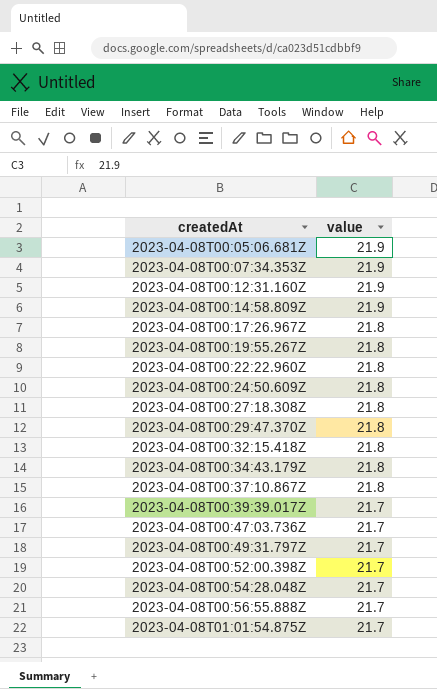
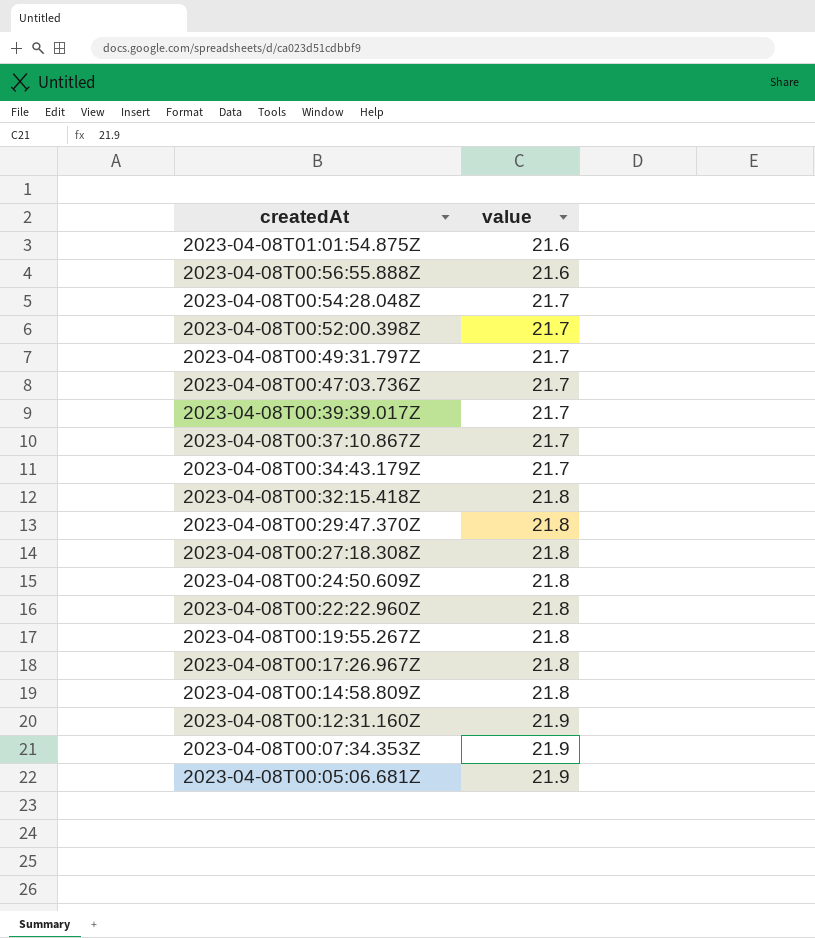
row order: createdAt ascending -> createdAt descending
2023-04-08T01:01:54.875Z | value: 21.7 -> 21.6
2023-04-08T00:56:55.888Z | value: 21.7 -> 21.6
2023-04-08T00:37:10.867Z | value: 21.8 -> 21.7
2023-04-08T00:34:43.179Z | value: 21.8 -> 21.7
2023-04-08T00:14:58.809Z | value: 21.9 -> 21.8

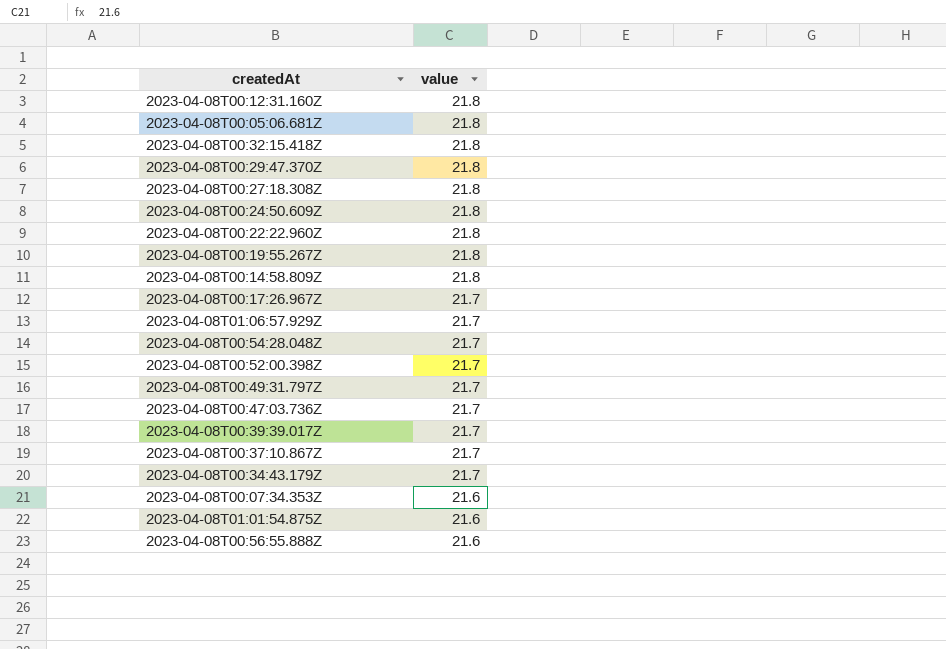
row order: createdAt descending -> value descending
2023-04-08T00:12:31.160Z | value: 21.9 -> 21.8
2023-04-08T00:05:06.681Z | value: 21.9 -> 21.8
2023-04-08T00:17:26.967Z | value: 21.8 -> 21.7
row 2023-04-08T01:06:57.929Z: none -> 21.7
2023-04-08T00:07:34.353Z | value: 21.9 -> 21.6

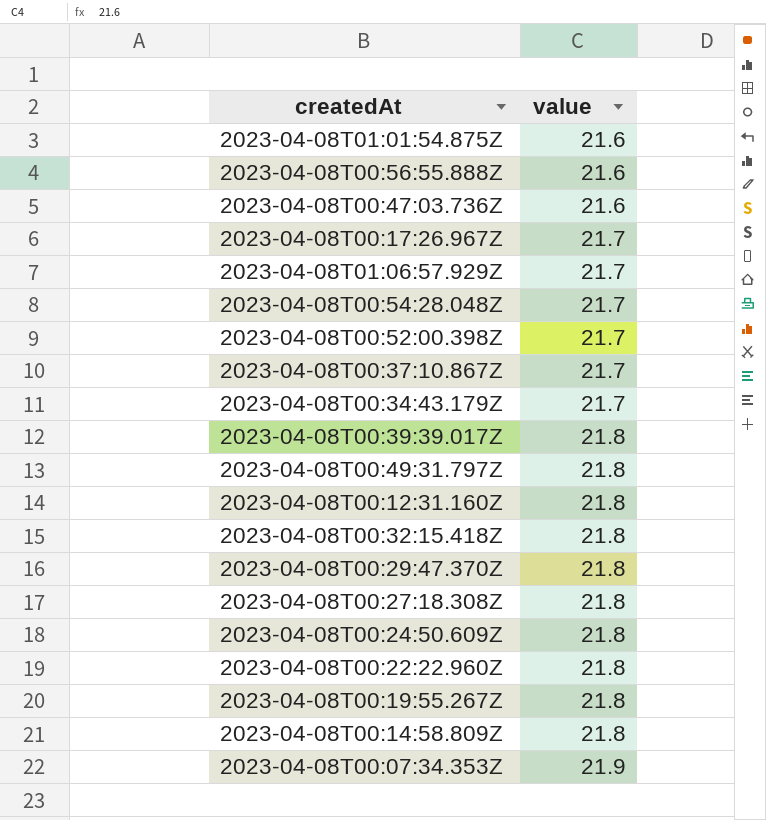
row order: value descending -> value ascending
row 2023-04-08T00:05:06.681Z: 21.8 -> none
2023-04-08T00:47:03.736Z | value: 21.7 -> 21.6
2023-04-08T00:39:39.017Z | value: 21.7 -> 21.8
2023-04-08T00:49:31.797Z | value: 21.7 -> 21.8
2023-04-08T00:07:34.353Z | value: 21.6 -> 21.9

